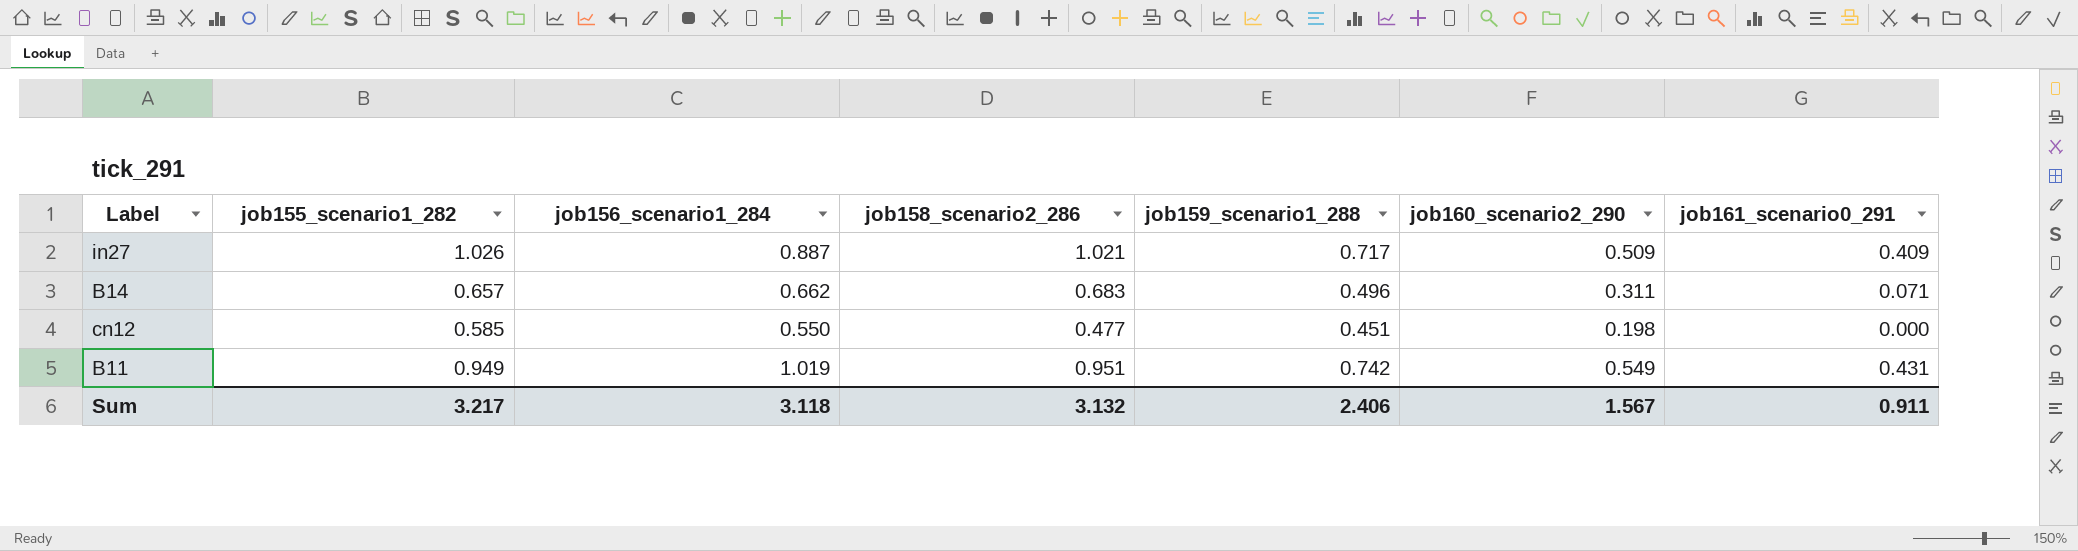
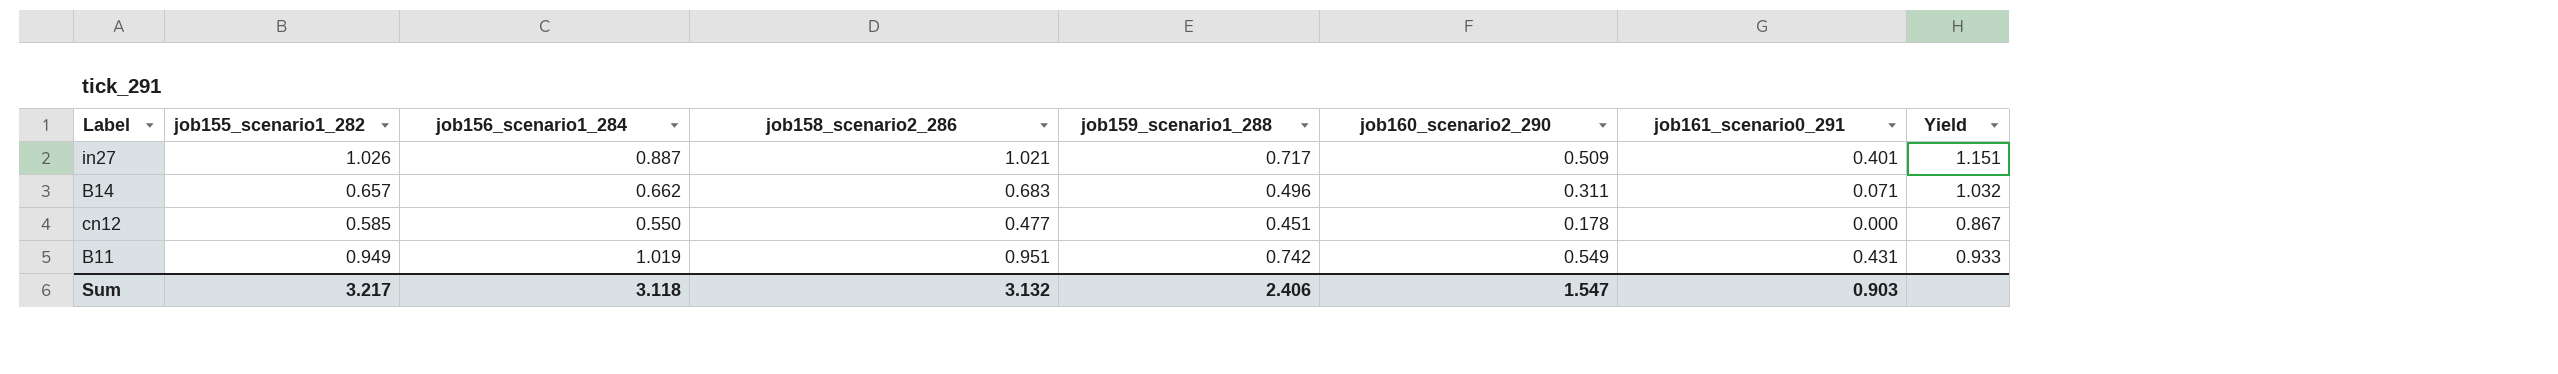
column Yield | formula: none -> [job158_scenario2_286] / [job156_scenario1_284]
in27 | job161_scenario0_291: 0.409 -> 0.401
cn12 | job160_scenario2_290: 0.198 -> 0.178
Sum | job160_scenario2_290: 1.567 -> 1.547
Sum | job161_scenario0_291: 0.911 -> 0.903

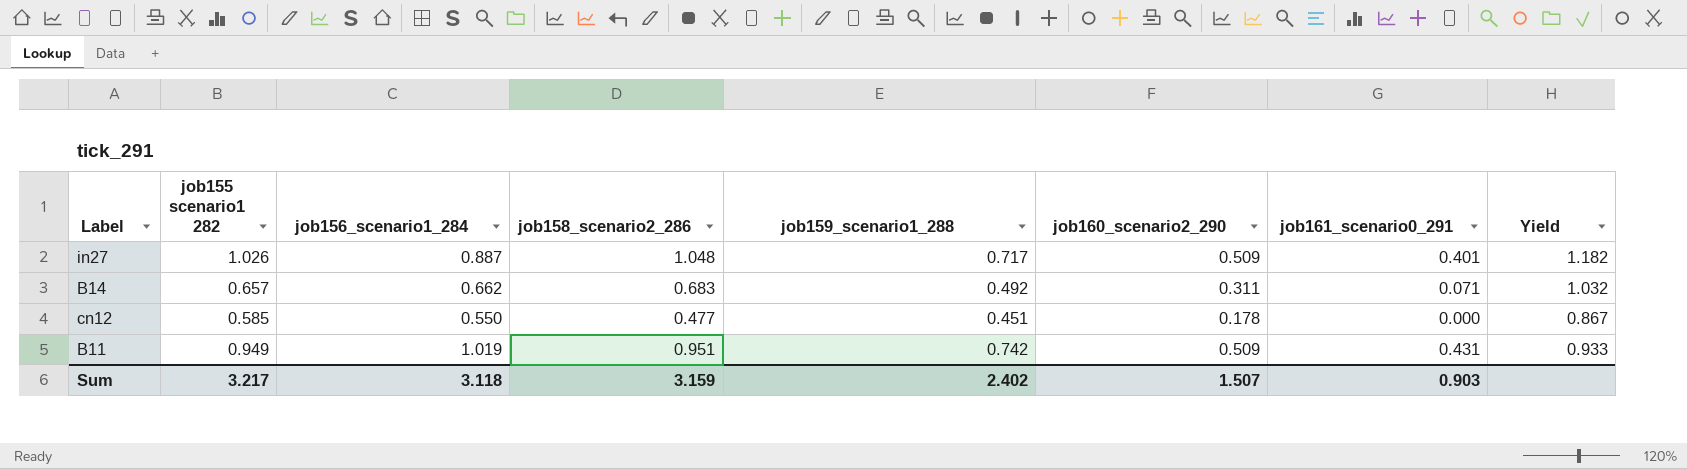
column name: job155_scenario1_282 -> job155 scenario1 282
in27 | job158_scenario2_286: 1.021 -> 1.048
in27 | Yield: 1.151 -> 1.182
B14 | job159_scenario1_288: 0.496 -> 0.492
B11 | job160_scenario2_290: 0.549 -> 0.509
Sum | job158_scenario2_286: 3.132 -> 3.159
Sum | job159_scenario1_288: 2.406 -> 2.402
Sum | job160_scenario2_290: 1.547 -> 1.507

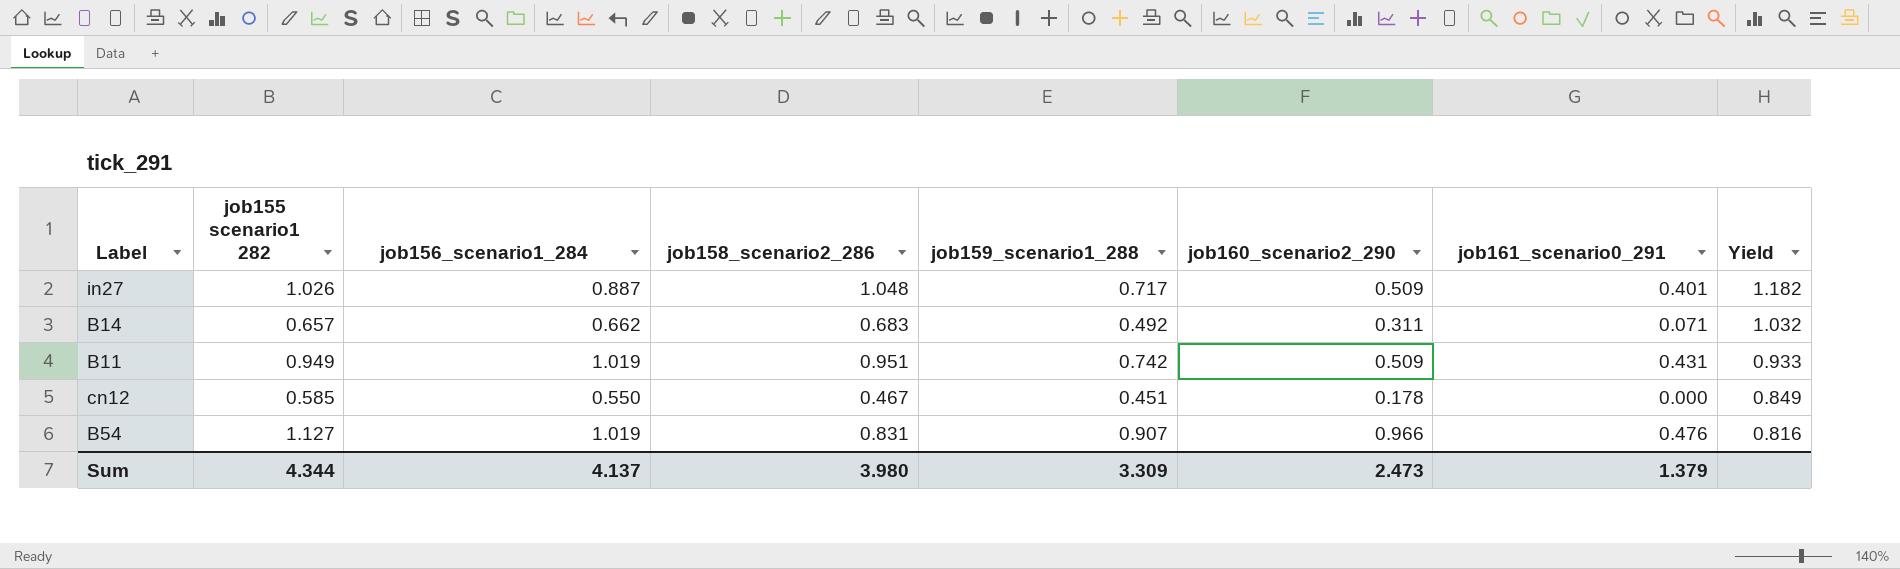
row order: none -> Yield descending
cn12 | job158_scenario2_286: 0.477 -> 0.467
cn12 | Yield: 0.867 -> 0.849
row B54: none -> 1.127 | 1.019 | 0.831 | 0.907 | 0.966 | 0.476 | 0.816
Sum | job155 scenario1 282: 3.217 -> 4.344
Sum | job156_scenario1_284: 3.118 -> 4.137
Sum | job158_scenario2_286: 3.159 -> 3.980
Sum | job159_scenario1_288: 2.402 -> 3.309
Sum | job160_scenario2_290: 1.507 -> 2.473
Sum | job161_scenario0_291: 0.903 -> 1.379

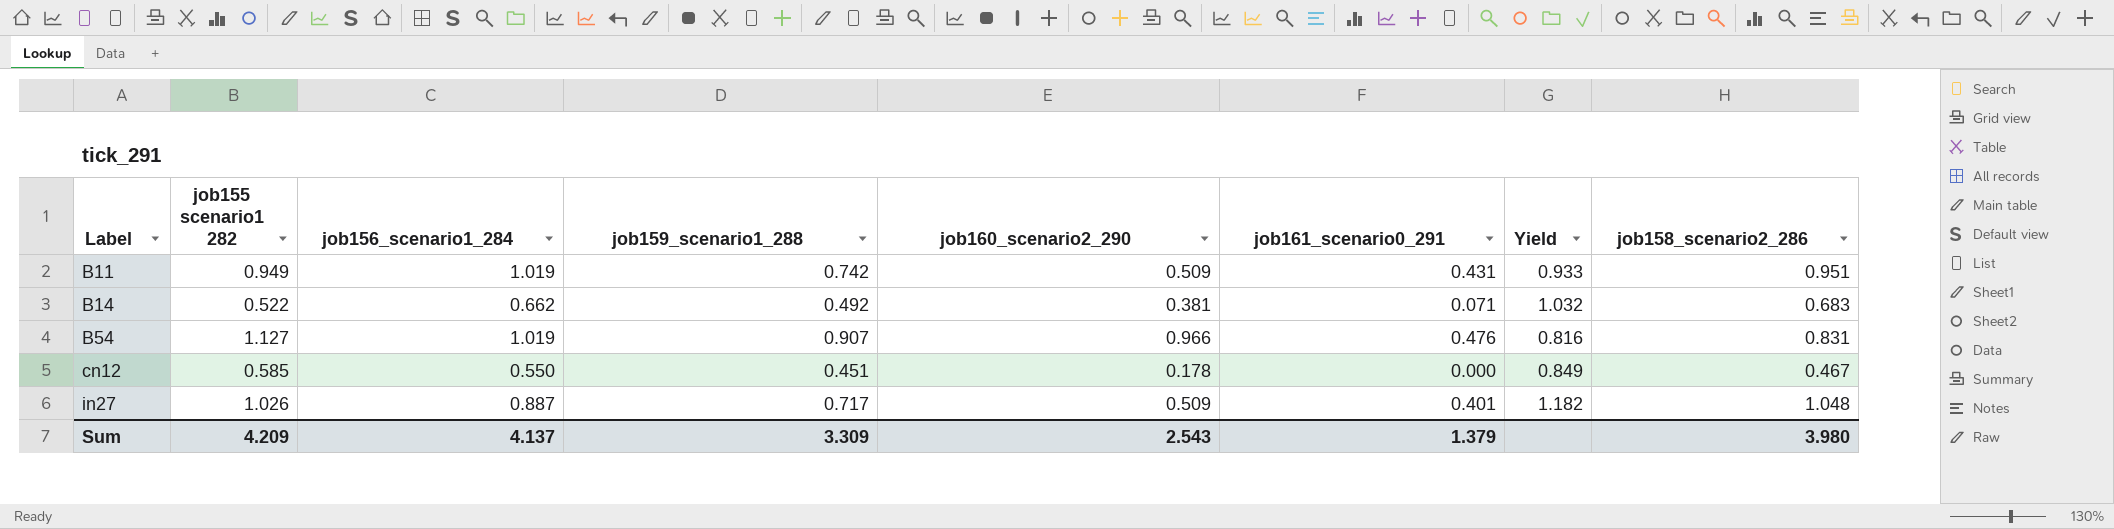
row order: Yield descending -> Label ascending
column job158_scenario2_286 | position: 4 -> 8
B14 | job155 scenario1 282: 0.657 -> 0.522
B14 | job160_scenario2_290: 0.311 -> 0.381
Sum | job155 scenario1 282: 4.344 -> 4.209
Sum | job160_scenario2_290: 2.473 -> 2.543

